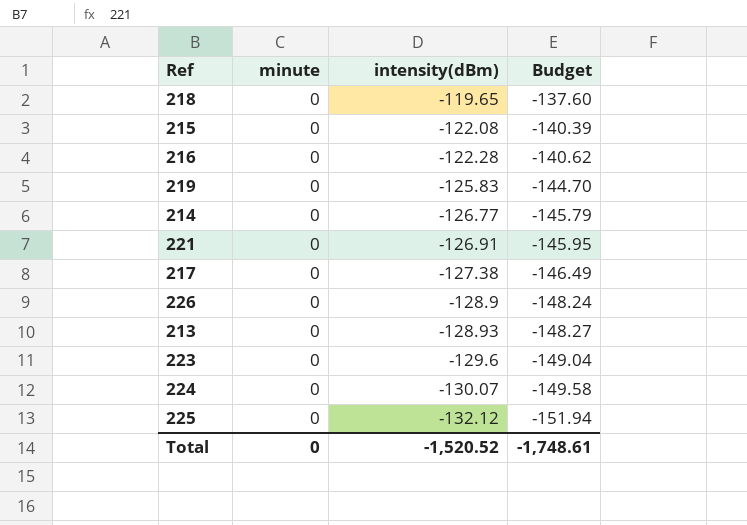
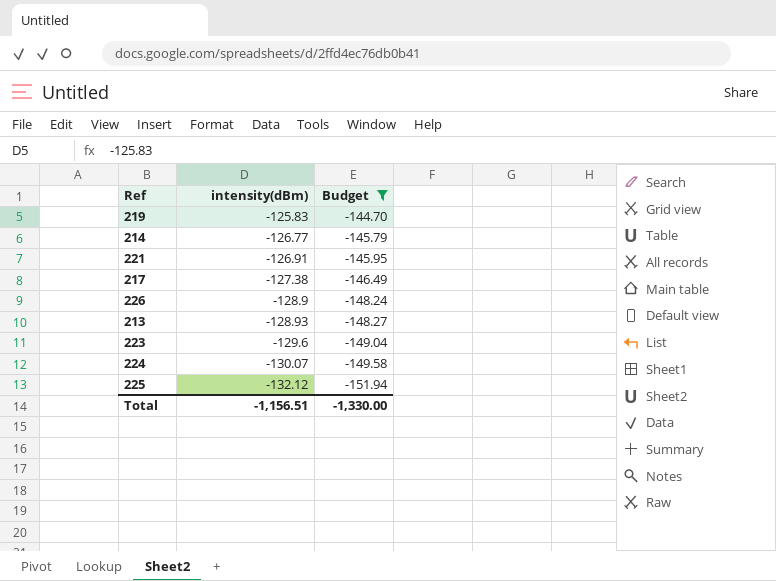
filter: none -> Budget <= -144.70
column minute | position: 2 -> none
Total | intensity(dBm): -1,520.52 -> -1,156.51
Total | Budget: -1,748.61 -> -1,330.00

